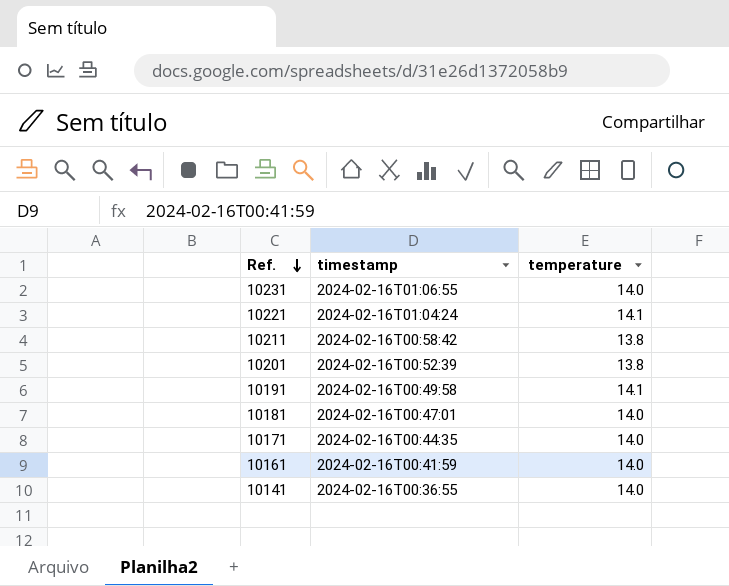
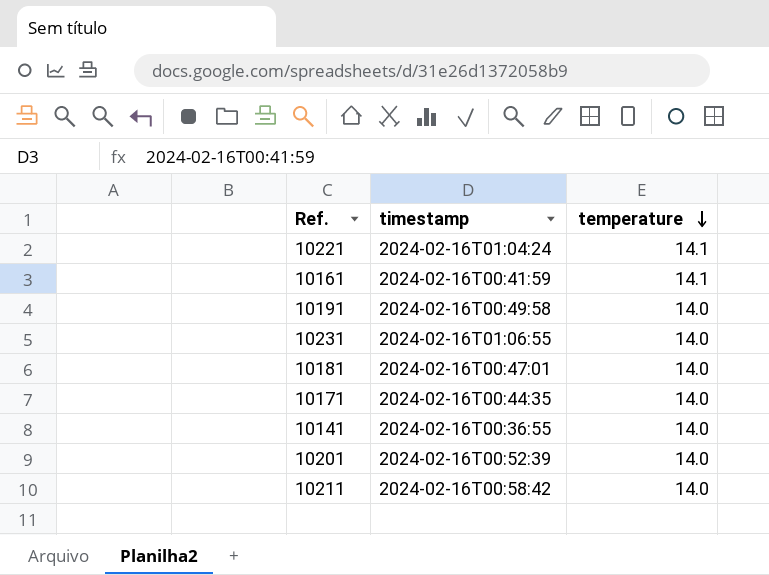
row order: Ref. descending -> temperature descending
10161 | temperature: 14.0 -> 14.1
10191 | temperature: 14.1 -> 14.0
10201 | temperature: 13.8 -> 14.0
10211 | temperature: 13.8 -> 14.0

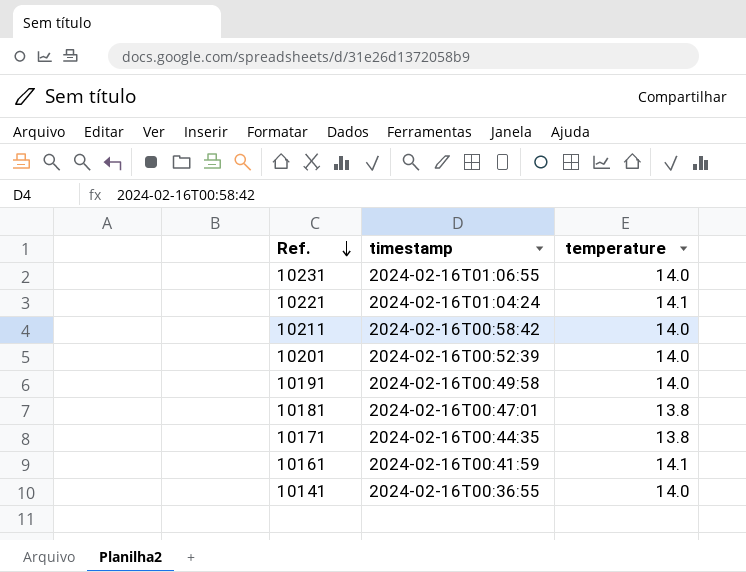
row order: temperature descending -> Ref. descending
10181 | temperature: 14.0 -> 13.8
10171 | temperature: 14.0 -> 13.8

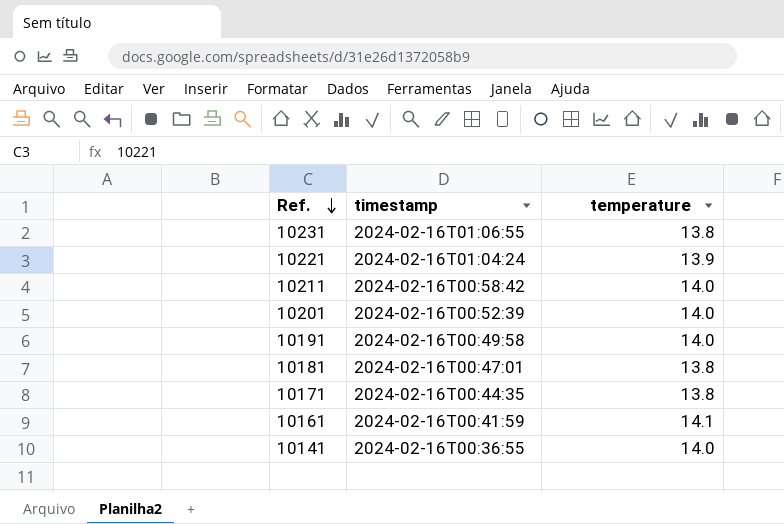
10231 | temperature: 14.0 -> 13.8
10221 | temperature: 14.1 -> 13.9

